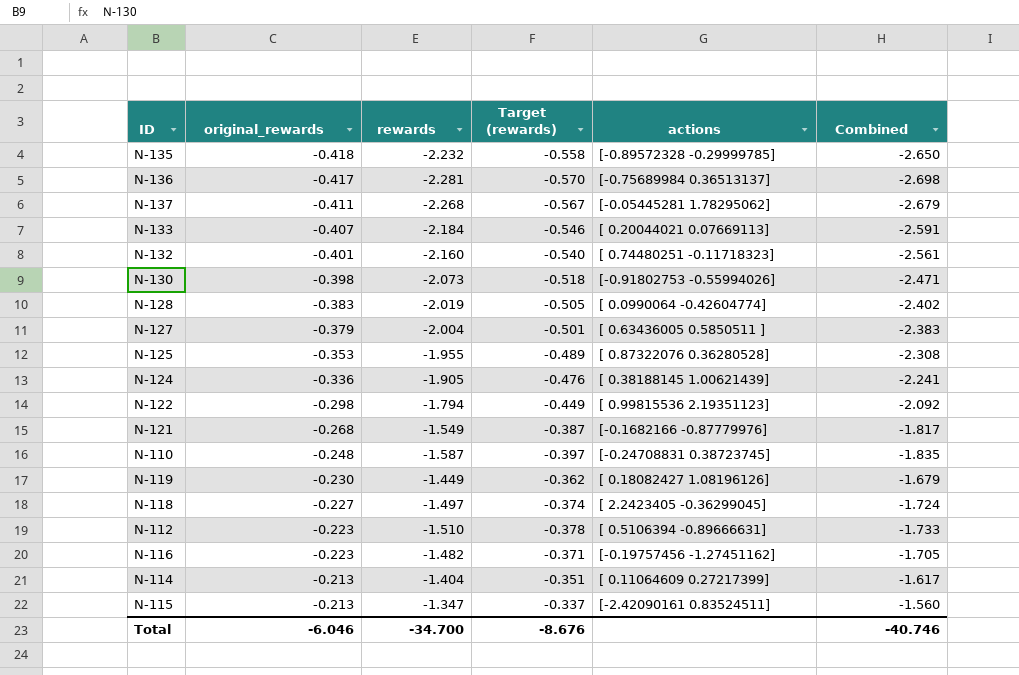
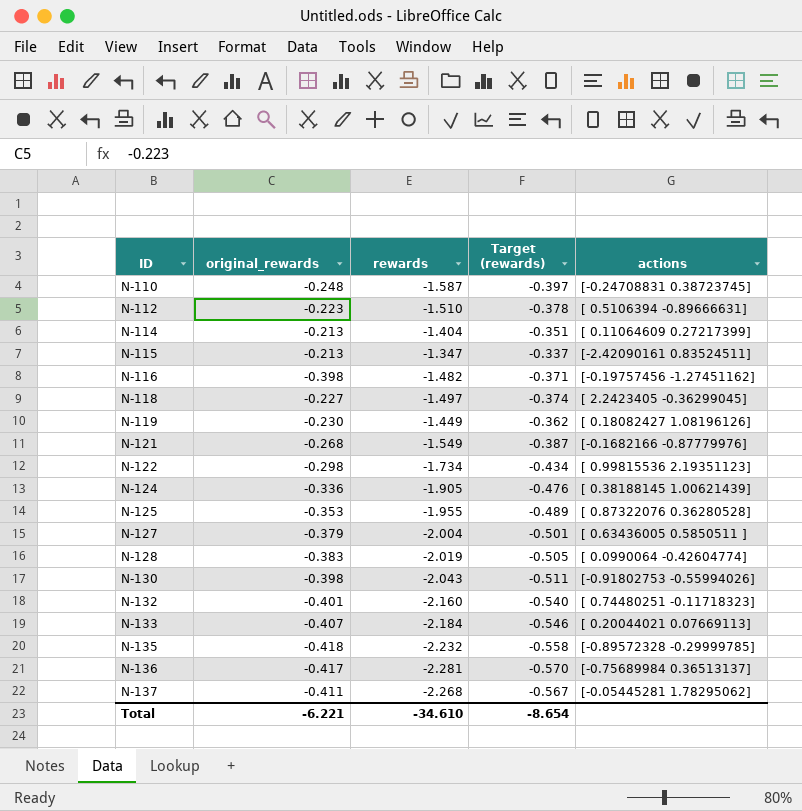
row order: original_rewards ascending -> ID ascending
column Combined | formula: [original_rewards] + [rewards] -> none
N-116 | original_rewards: -0.223 -> -0.398
N-122 | rewards: -1.794 -> -1.734
N-122 | Target (rewards): -0.449 -> -0.434
N-130 | rewards: -2.073 -> -2.043
N-130 | Target (rewards): -0.518 -> -0.511
Total | original_rewards: -6.046 -> -6.221
Total | rewards: -34.700 -> -34.610
Total | Target (rewards): -8.676 -> -8.654

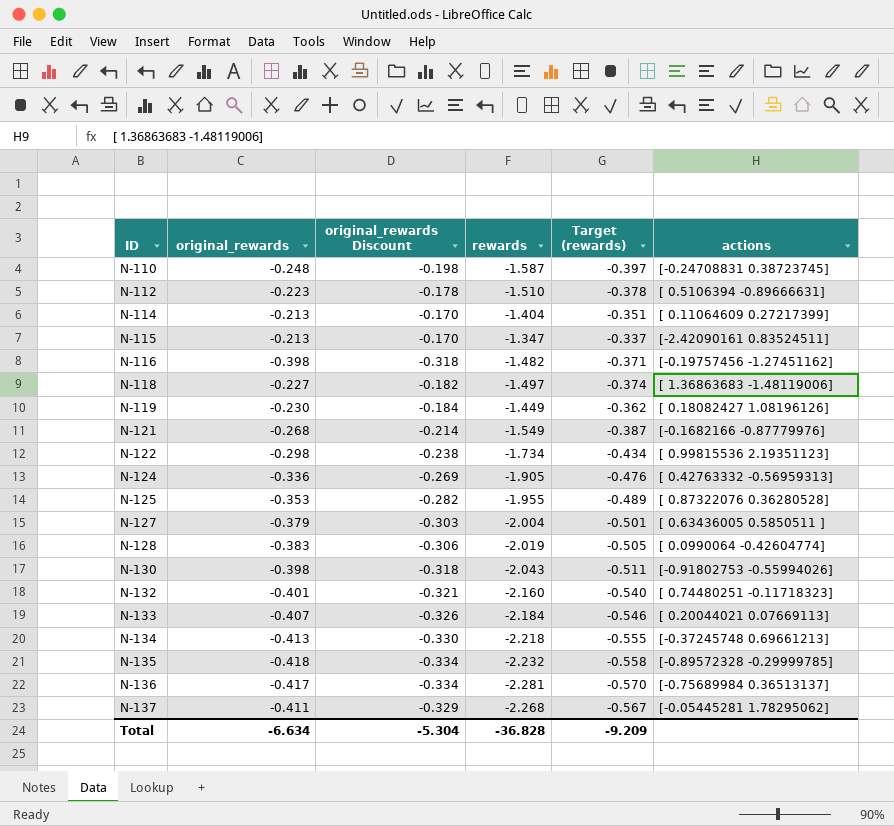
column original_rewards Discount | formula: none -> [original_rewards] * 0.8
N-118 | actions: [ 2.2423405 -0.36299045] -> [ 1.36863683 -1.48119006]
N-124 | actions: [ 0.38188145 1.00621439] -> [ 0.42763332 -0.56959313]
row N-134: none -> -0.413 | -0.330 | -2.218 | -0.555 | [-0.37245748 0.69661213]
Total | original_rewards: -6.221 -> -6.634
Total | rewards: -34.610 -> -36.828
Total | Target (rewards): -8.654 -> -9.209

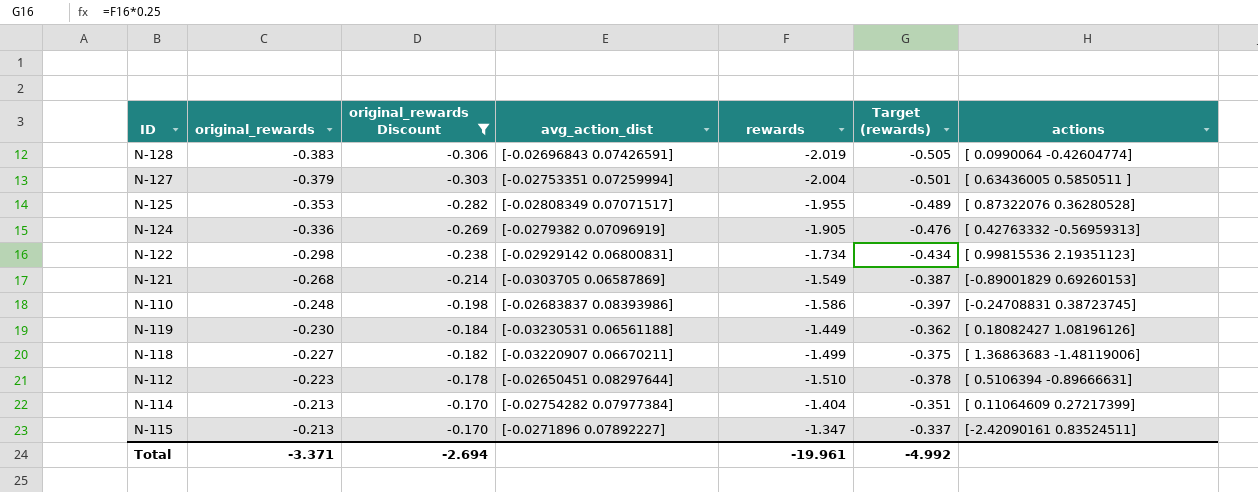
filter: none -> original_rewards Discount >= -0.306
row order: ID ascending -> original_rewards ascending
column avg_action_dist | position: none -> 4
N-121 | actions: [-0.1682166 -0.87779976] -> [-0.89001829 0.69260153]
N-110 | rewards: -1.587 -> -1.586
N-118 | rewards: -1.497 -> -1.499
N-118 | Target (rewards): -0.374 -> -0.375
Total | original_rewards: -6.634 -> -3.371
Total | original_rewards Discount: -5.304 -> -2.694
Total | rewards: -36.828 -> -19.961
Total | Target (rewards): -9.209 -> -4.992

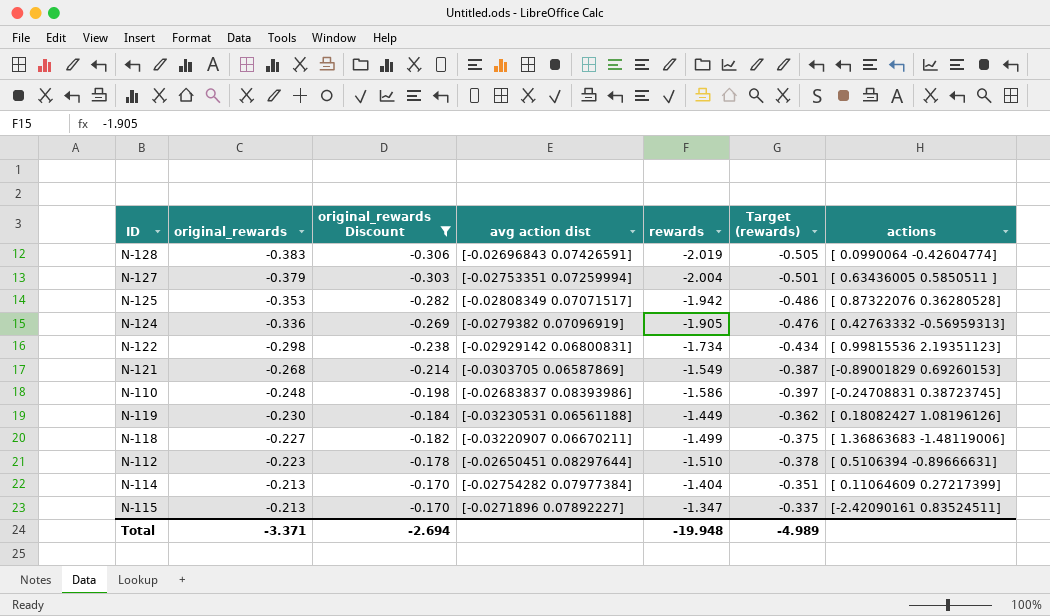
column name: avg_action_dist -> avg action dist
N-125 | rewards: -1.955 -> -1.942
N-125 | Target (rewards): -0.489 -> -0.486
Total | rewards: -19.961 -> -19.948
Total | Target (rewards): -4.992 -> -4.989

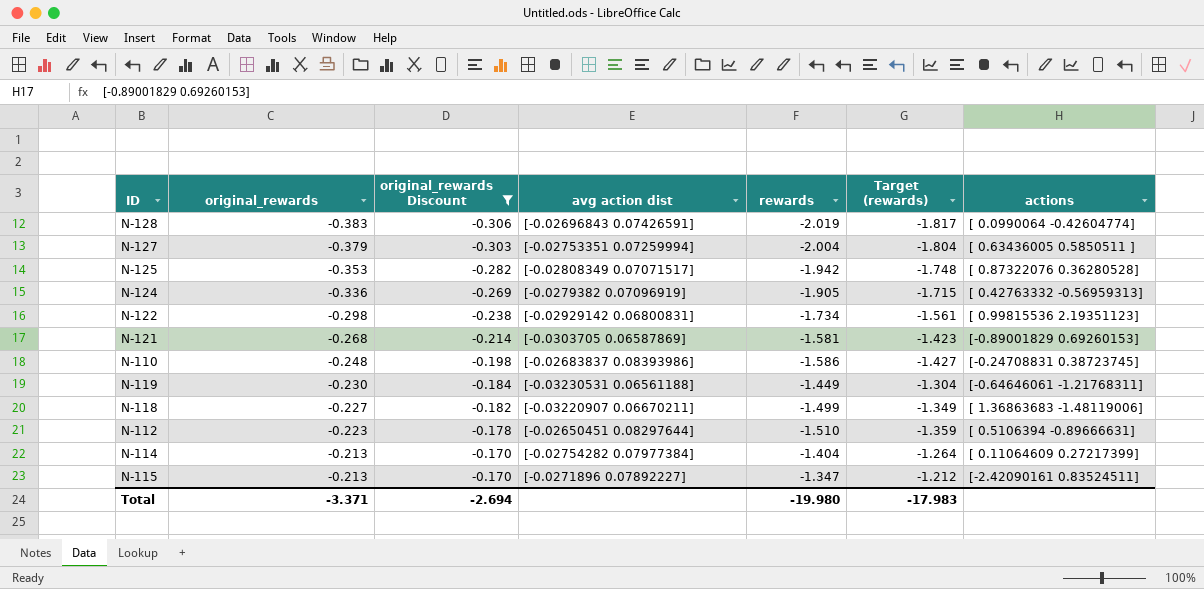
column Target (rewards) | formula: [rewards] * 0.25 -> [rewards] * 0.9
N-121 | rewards: -1.549 -> -1.581
N-119 | actions: [ 0.18082427 1.08196126] -> [-0.64646061 -1.21768311]
Total | rewards: -19.948 -> -19.980
Total | Target (rewards): -4.989 -> -17.983

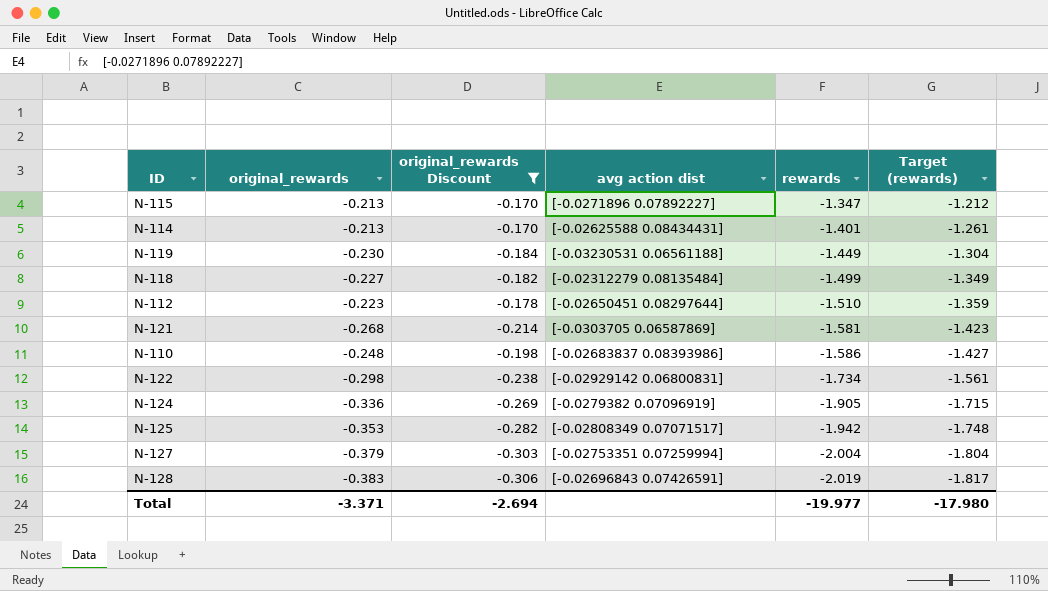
row order: original_rewards ascending -> rewards descending
column actions | position: 7 -> none
N-114 | avg action dist: [-0.02754282 0.07977384] -> [-0.02625588 0.08434431]
N-114 | rewards: -1.404 -> -1.401
N-114 | Target (rewards): -1.264 -> -1.261
N-118 | avg action dist: [-0.03220907 0.06670211] -> [-0.02312279 0.08135484]
Total | rewards: -19.980 -> -19.977
Total | Target (rewards): -17.983 -> -17.980

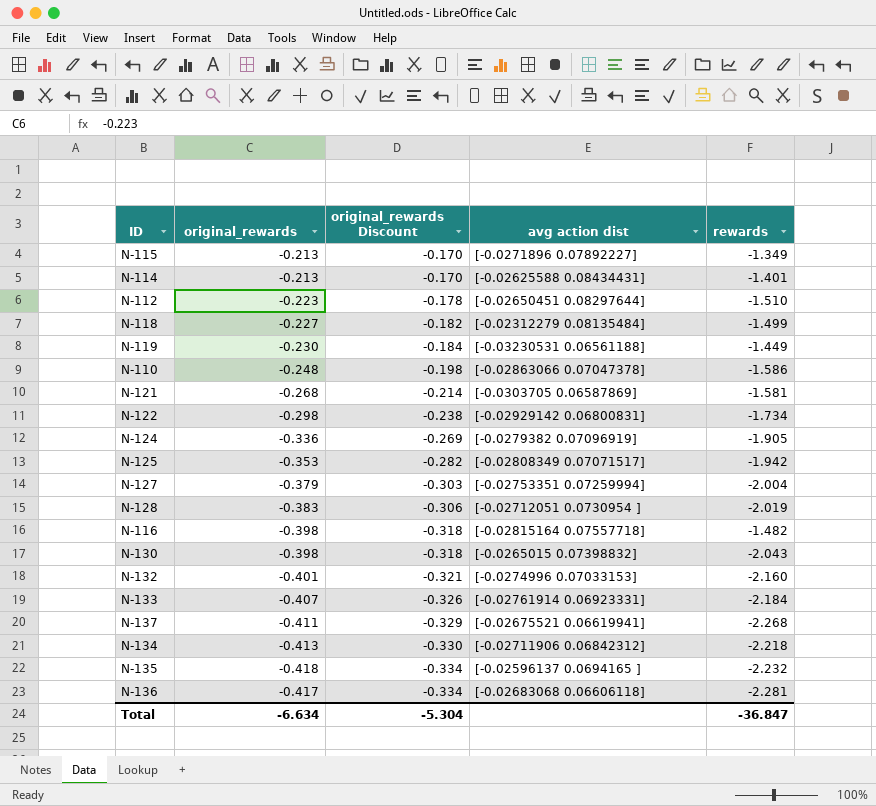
filter: original_rewards Discount >= -0.306 -> none
row order: rewards descending -> original_rewards Discount descending
column Target (rewards) | formula: [rewards] * 0.9 -> none
N-115 | rewards: -1.347 -> -1.349
N-110 | avg action dist: [-0.02683837 0.08393986] -> [-0.02863066 0.07047378]
N-128 | avg action dist: [-0.02696843 0.07426591] -> [-0.02712051 0.0730954 ]
Total | original_rewards: -3.371 -> -6.634
Total | original_rewards Discount: -2.694 -> -5.304
Total | rewards: -19.977 -> -36.847

